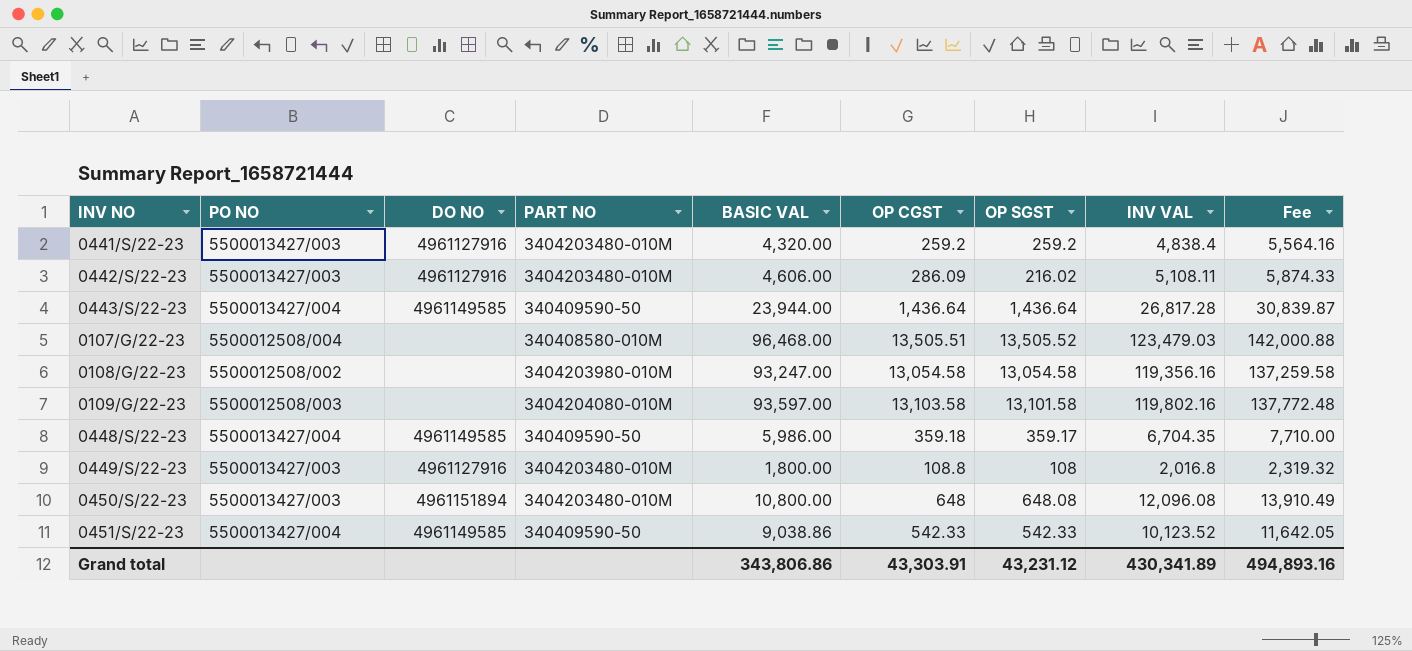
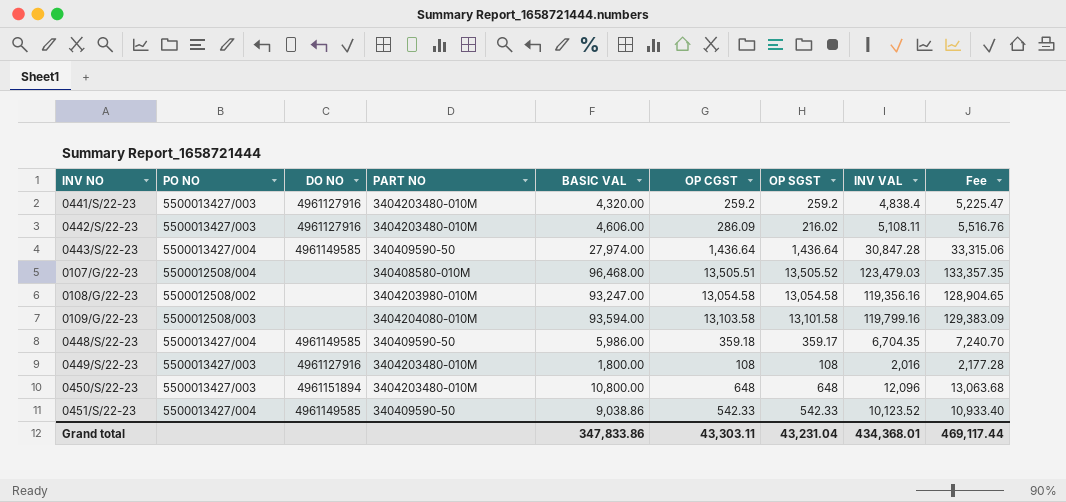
column Fee | formula: [INV VAL] * 1.15 -> [INV VAL] * 1.08
0443/S/22-23 | BASIC VAL: 23,944.00 -> 27,974.00
0443/S/22-23 | INV VAL: 26,817.28 -> 30,847.28
0109/G/22-23 | BASIC VAL: 93,597.00 -> 93,594.00
0109/G/22-23 | INV VAL: 119,802.16 -> 119,799.16
0449/S/22-23 | OP CGST: 108.8 -> 108
0449/S/22-23 | INV VAL: 2,016.8 -> 2,016
0450/S/22-23 | OP SGST: 648.08 -> 648
0450/S/22-23 | INV VAL: 12,096.08 -> 12,096
Grand total | BASIC VAL: 343,806.86 -> 347,833.86
Grand total | OP CGST: 43,303.91 -> 43,303.11
Grand total | OP SGST: 43,231.12 -> 43,231.04
Grand total | INV VAL: 430,341.89 -> 434,368.01
Grand total | Fee: 494,893.16 -> 469,117.44

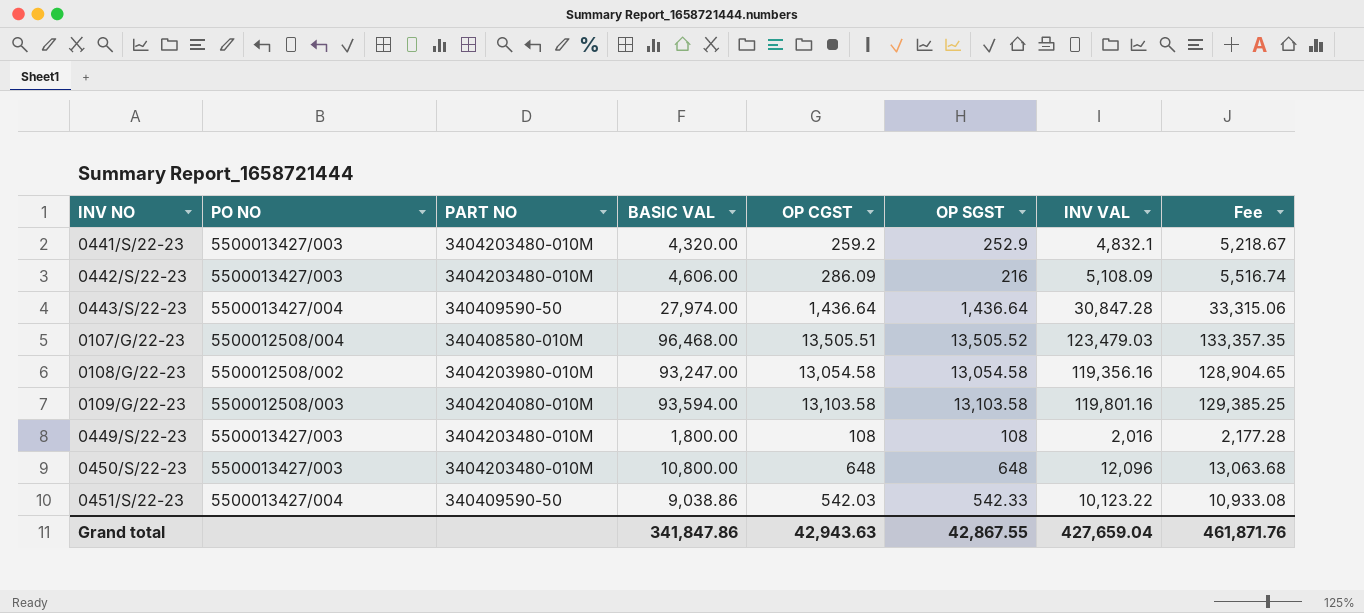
column DO NO | position: 3 -> none
row 0448/S/22-23: 5500013427/004 | 4961149585 | 340409590-50 | 5,986.00 | 359.18 | 359.17 | 6,704.35 | 7,240.70 -> none
0441/S/22-23 | OP SGST: 259.2 -> 252.9
0441/S/22-23 | INV VAL: 4,838.4 -> 4,832.1
0441/S/22-23 | Fee: 5,225.47 -> 5,218.67
0442/S/22-23 | OP SGST: 216.02 -> 216
0442/S/22-23 | INV VAL: 5,108.11 -> 5,108.09
0442/S/22-23 | Fee: 5,516.76 -> 5,516.74
0109/G/22-23 | OP SGST: 13,101.58 -> 13,103.58
0109/G/22-23 | INV VAL: 119,799.16 -> 119,801.16
0109/G/22-23 | Fee: 129,383.09 -> 129,385.25
0451/S/22-23 | OP CGST: 542.33 -> 542.03
0451/S/22-23 | INV VAL: 10,123.52 -> 10,123.22
0451/S/22-23 | Fee: 10,933.40 -> 10,933.08
Grand total | BASIC VAL: 347,833.86 -> 341,847.86
Grand total | OP CGST: 43,303.11 -> 42,943.63
Grand total | OP SGST: 43,231.04 -> 42,867.55
Grand total | INV VAL: 434,368.01 -> 427,659.04
Grand total | Fee: 469,117.44 -> 461,871.76

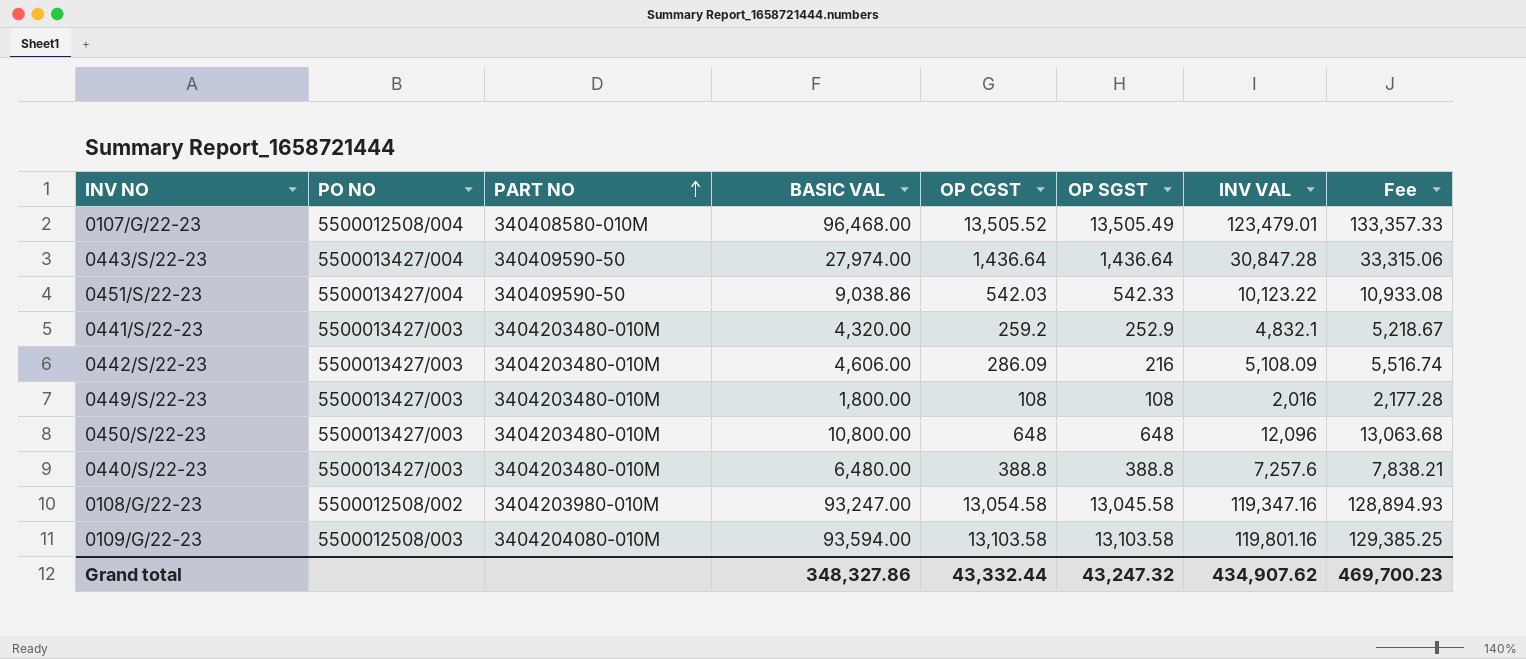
row order: none -> PART NO ascending
0107/G/22-23 | OP CGST: 13,505.51 -> 13,505.52
0107/G/22-23 | OP SGST: 13,505.52 -> 13,505.49
0107/G/22-23 | INV VAL: 123,479.03 -> 123,479.01
0107/G/22-23 | Fee: 133,357.35 -> 133,357.33
row 0440/S/22-23: none -> 5500013427/003 | 3404203480-010M | 6,480.00 | 388.8 | 388.8 | 7,257.6 | 7,838.21
0108/G/22-23 | OP SGST: 13,054.58 -> 13,045.58
0108/G/22-23 | INV VAL: 119,356.16 -> 119,347.16
0108/G/22-23 | Fee: 128,904.65 -> 128,894.93
Grand total | BASIC VAL: 341,847.86 -> 348,327.86
Grand total | OP CGST: 42,943.63 -> 43,332.44
Grand total | OP SGST: 42,867.55 -> 43,247.32
Grand total | INV VAL: 427,659.04 -> 434,907.62
Grand total | Fee: 461,871.76 -> 469,700.23

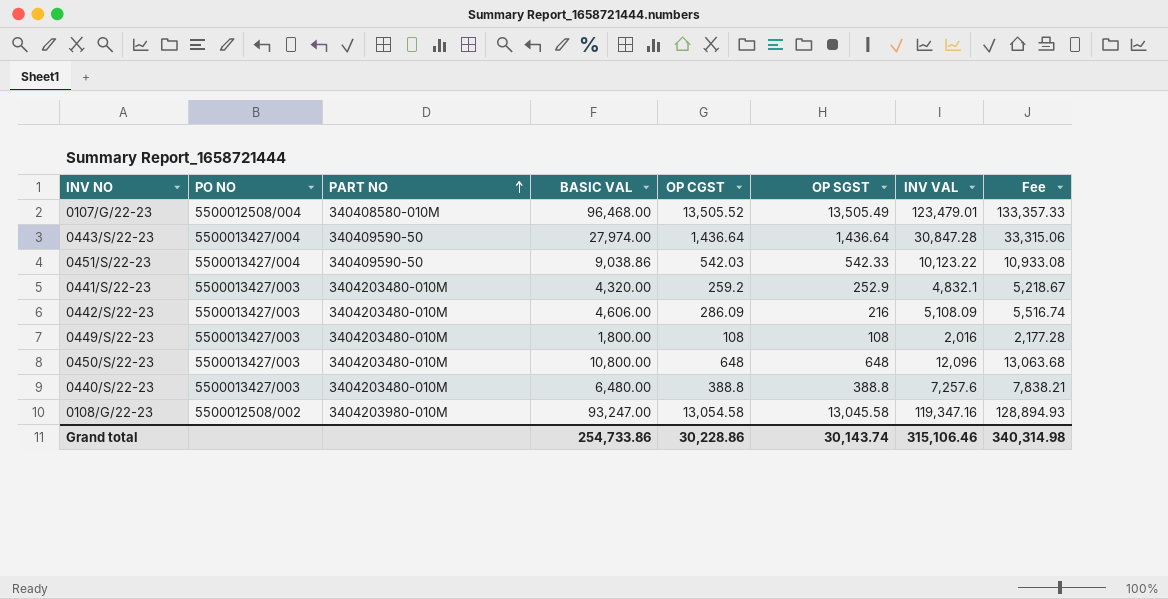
row 0109/G/22-23: 5500012508/003 | 3404204080-010M | 93,594.00 | 13,103.58 | 13,103.58 | 119,801.16 | 129,385.25 -> none
Grand total | BASIC VAL: 348,327.86 -> 254,733.86
Grand total | OP CGST: 43,332.44 -> 30,228.86
Grand total | OP SGST: 43,247.32 -> 30,143.74
Grand total | INV VAL: 434,907.62 -> 315,106.46
Grand total | Fee: 469,700.23 -> 340,314.98

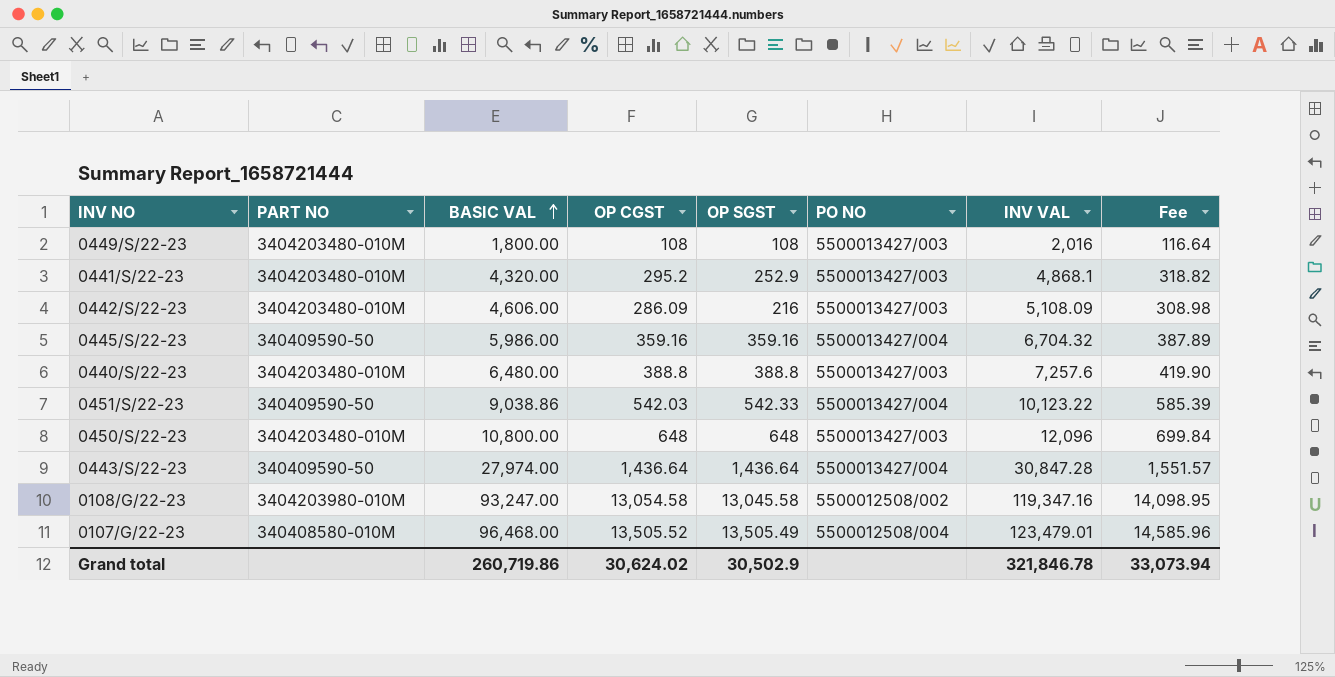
row order: PART NO ascending -> BASIC VAL ascending
column PO NO | position: 2 -> 6
column Fee | formula: [INV VAL] * 1.08 -> [OP CGST] * 1.08
0441/S/22-23 | OP CGST: 259.2 -> 295.2
0441/S/22-23 | INV VAL: 4,832.1 -> 4,868.1
row 0445/S/22-23: none -> 340409590-50 | 5,986.00 | 359.16 | 359.16 | 5500013427/004 | 6,704.32 | 387.89
Grand total | BASIC VAL: 254,733.86 -> 260,719.86
Grand total | OP CGST: 30,228.86 -> 30,624.02
Grand total | OP SGST: 30,143.74 -> 30,502.9
Grand total | INV VAL: 315,106.46 -> 321,846.78
Grand total | Fee: 340,314.98 -> 33,073.94

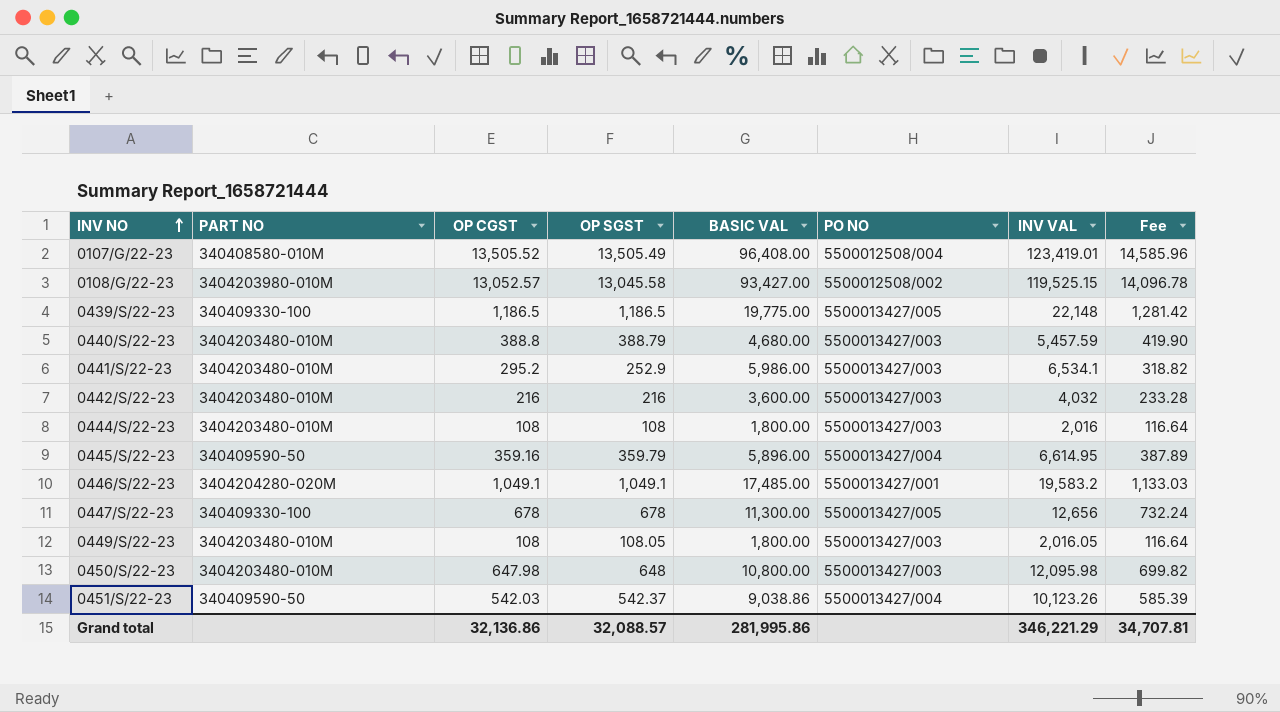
row order: BASIC VAL ascending -> INV NO ascending
column BASIC VAL | position: 3 -> 5
row 0443/S/22-23: 340409590-50 | 27,974.00 | 1,436.64 | 1,436.64 | 5500013427/004 | 30,847.28 | 1,551.57 -> none
0107/G/22-23 | BASIC VAL: 96,468.00 -> 96,408.00
0107/G/22-23 | INV VAL: 123,479.01 -> 123,419.01
0108/G/22-23 | OP CGST: 13,054.58 -> 13,052.57
0108/G/22-23 | BASIC VAL: 93,247.00 -> 93,427.00
0108/G/22-23 | INV VAL: 119,347.16 -> 119,525.15
0108/G/22-23 | Fee: 14,098.95 -> 14,096.78
row 0439/S/22-23: none -> 340409330-100 | 1,186.5 | 1,186.5 | 19,775.00 | 5500013427/005 | 22,148 | 1,281.42
0440/S/22-23 | OP SGST: 388.8 -> 388.79
0440/S/22-23 | BASIC VAL: 6,480.00 -> 4,680.00
0440/S/22-23 | INV VAL: 7,257.6 -> 5,457.59
0441/S/22-23 | BASIC VAL: 4,320.00 -> 5,986.00
0441/S/22-23 | INV VAL: 4,868.1 -> 6,534.1
0442/S/22-23 | OP CGST: 286.09 -> 216
0442/S/22-23 | BASIC VAL: 4,606.00 -> 3,600.00
0442/S/22-23 | INV VAL: 5,108.09 -> 4,032
0442/S/22-23 | Fee: 308.98 -> 233.28
row 0444/S/22-23: none -> 3404203480-010M | 108 | 108 | 1,800.00 | 5500013427/003 | 2,016 | 116.64
0445/S/22-23 | OP SGST: 359.16 -> 359.79
0445/S/22-23 | BASIC VAL: 5,986.00 -> 5,896.00
0445/S/22-23 | INV VAL: 6,704.32 -> 6,614.95
row 0446/S/22-23: none -> 3404204280-020M | 1,049.1 | 1,049.1 | 17,485.00 | 5500013427/001 | 19,583.2 | 1,133.03
row 0447/S/22-23: none -> 340409330-100 | 678 | 678 | 11,300.00 | 5500013427/005 | 12,656 | 732.24
0449/S/22-23 | OP SGST: 108 -> 108.05
0449/S/22-23 | INV VAL: 2,016 -> 2,016.05
0450/S/22-23 | OP CGST: 648 -> 647.98
0450/S/22-23 | INV VAL: 12,096 -> 12,095.98
0450/S/22-23 | Fee: 699.84 -> 699.82
0451/S/22-23 | OP SGST: 542.33 -> 542.37
0451/S/22-23 | INV VAL: 10,123.22 -> 10,123.26
Grand total | OP CGST: 30,624.02 -> 32,136.86
Grand total | OP SGST: 30,502.9 -> 32,088.57
Grand total | BASIC VAL: 260,719.86 -> 281,995.86
Grand total | INV VAL: 321,846.78 -> 346,221.29
Grand total | Fee: 33,073.94 -> 34,707.81

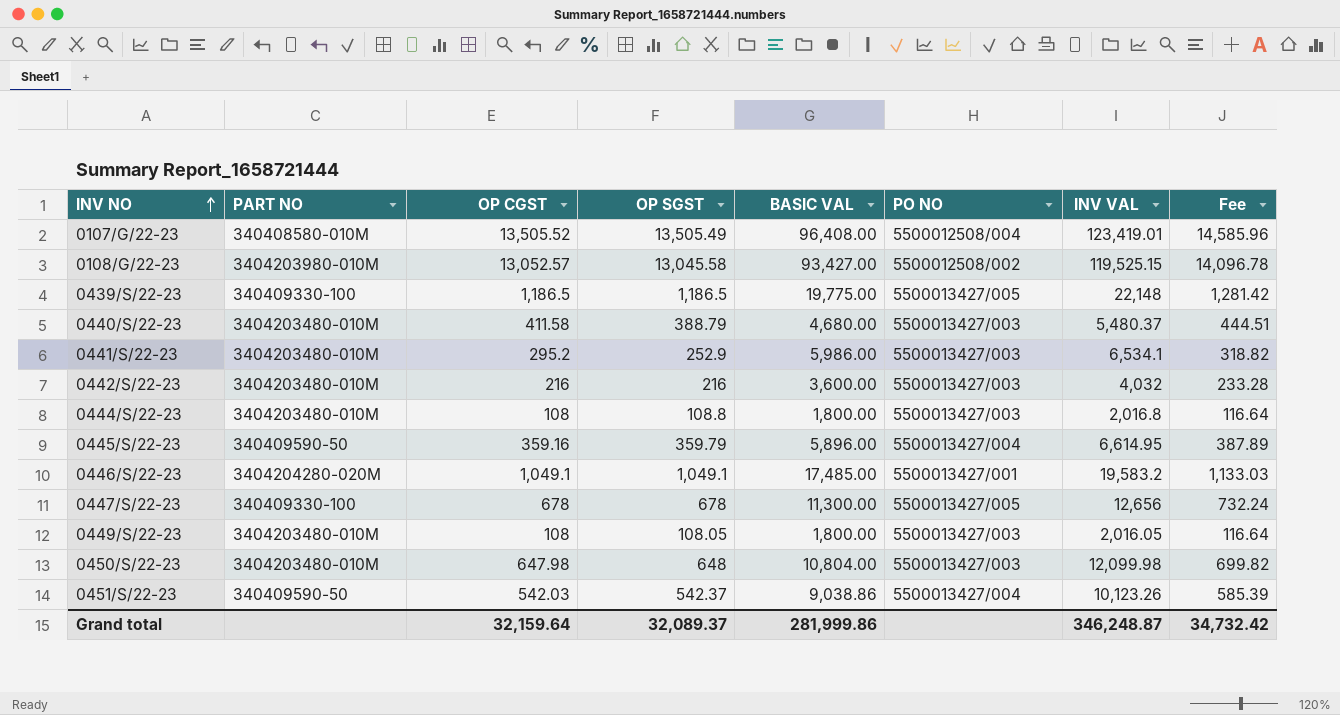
0440/S/22-23 | OP CGST: 388.8 -> 411.58
0440/S/22-23 | INV VAL: 5,457.59 -> 5,480.37
0440/S/22-23 | Fee: 419.90 -> 444.51
0444/S/22-23 | OP SGST: 108 -> 108.8
0444/S/22-23 | INV VAL: 2,016 -> 2,016.8
0450/S/22-23 | BASIC VAL: 10,800.00 -> 10,804.00
0450/S/22-23 | INV VAL: 12,095.98 -> 12,099.98
Grand total | OP CGST: 32,136.86 -> 32,159.64
Grand total | OP SGST: 32,088.57 -> 32,089.37
Grand total | BASIC VAL: 281,995.86 -> 281,999.86
Grand total | INV VAL: 346,221.29 -> 346,248.87
Grand total | Fee: 34,707.81 -> 34,732.42

